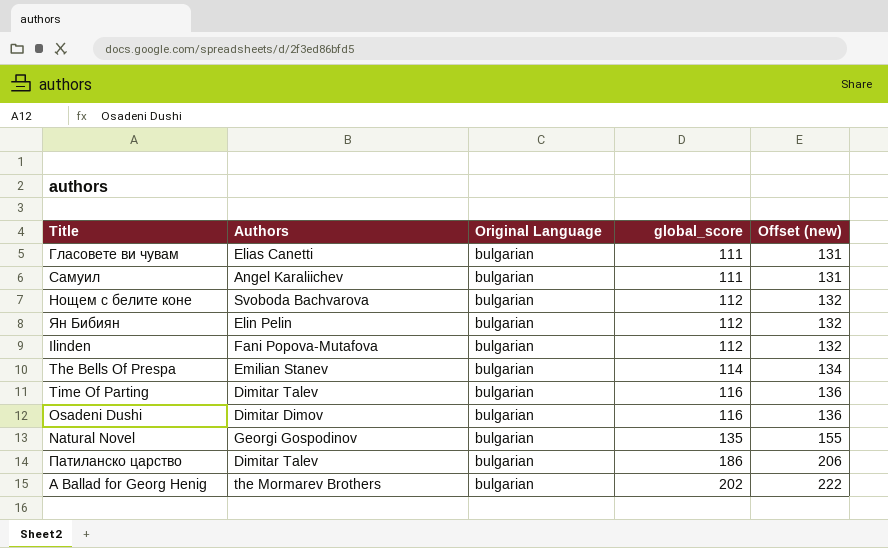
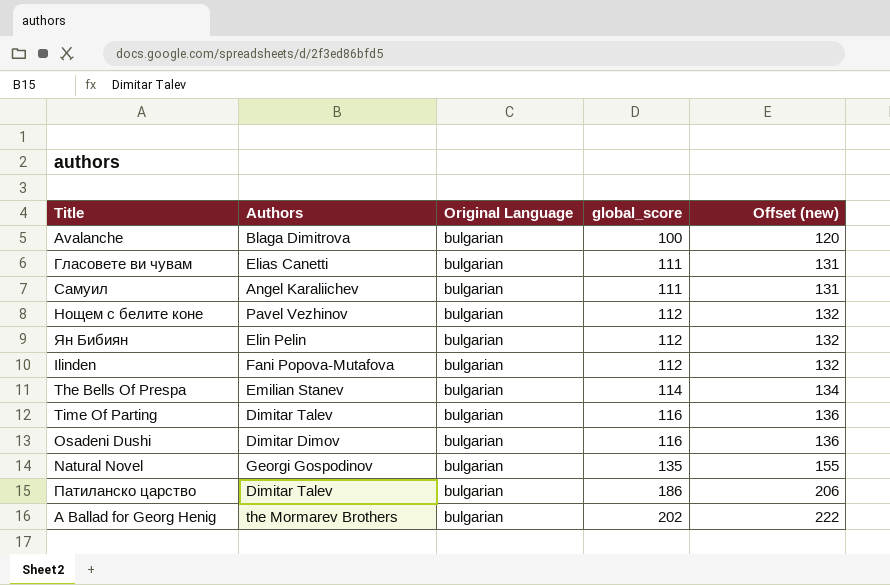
row Avalanche: none -> Blaga Dimitrova | bulgarian | 100 | 120
Нощем с белите коне | Authors: Svoboda Bachvarova -> Pavel Vezhinov

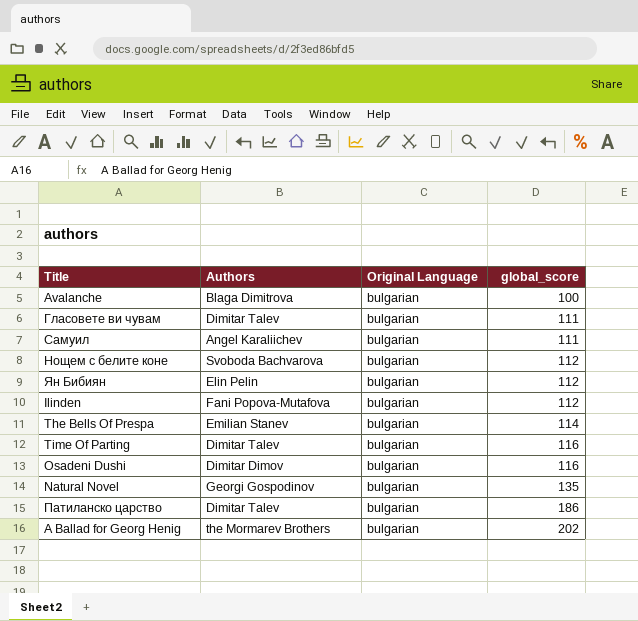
column Offset (new) | formula: [global_score] + 20 -> none
Гласовете ви чувам | Authors: Elias Canetti -> Dimitar Talev
Нощем с белите коне | Authors: Pavel Vezhinov -> Svoboda Bachvarova

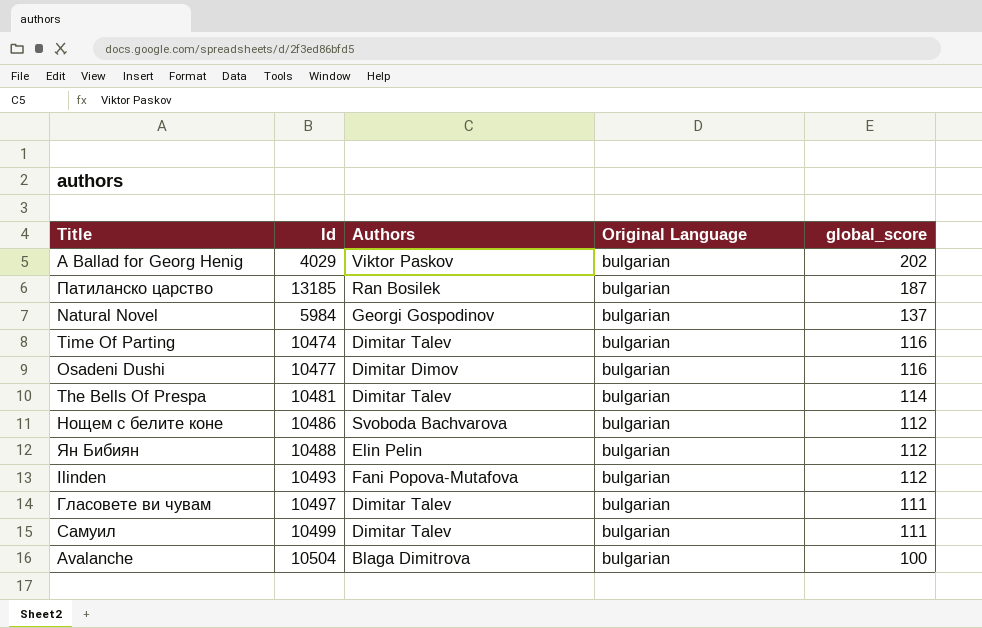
row order: global_score ascending -> global_score descending
column Id | position: none -> 2
A Ballad for Georg Henig | Authors: the Mormarev Brothers -> Viktor Paskov
Патиланско царство | Authors: Dimitar Talev -> Ran Bosilek
Патиланско царство | global_score: 186 -> 187
Natural Novel | global_score: 135 -> 137
The Bells Of Prespa | Authors: Emilian Stanev -> Dimitar Talev
Самуил | Authors: Angel Karaliichev -> Dimitar Talev

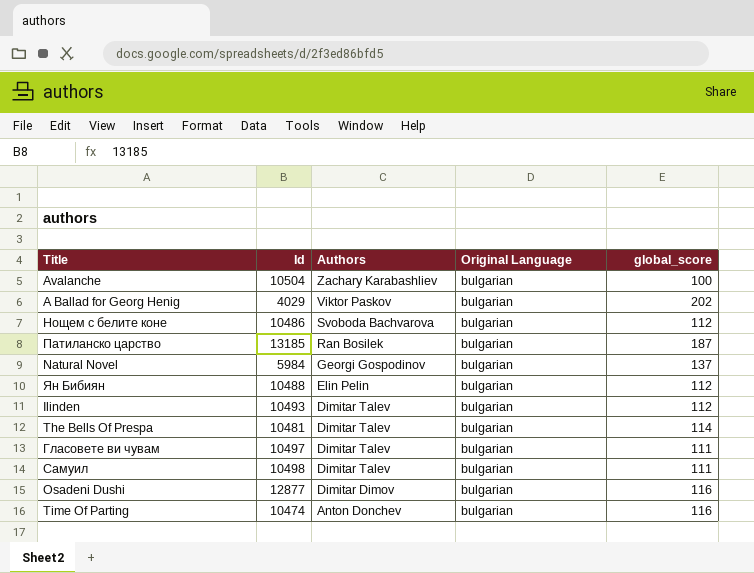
row order: global_score descending -> Authors descending
Avalanche | Authors: Blaga Dimitrova -> Zachary Karabashliev
Ilinden | Authors: Fani Popova-Mutafova -> Dimitar Talev
Самуил | Id: 10499 -> 10498
Osadeni Dushi | Id: 10477 -> 12877
Time Of Parting | Authors: Dimitar Talev -> Anton Donchev

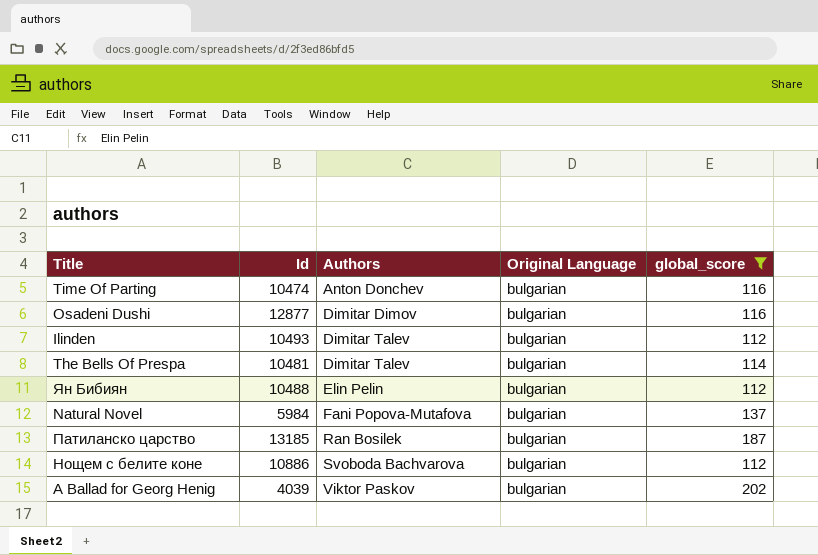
filter: none -> global_score >= 112
row order: Authors descending -> Authors ascending
Natural Novel | Authors: Georgi Gospodinov -> Fani Popova-Mutafova
Нощем с белите коне | Id: 10486 -> 10886
A Ballad for Georg Henig | Id: 4029 -> 4039

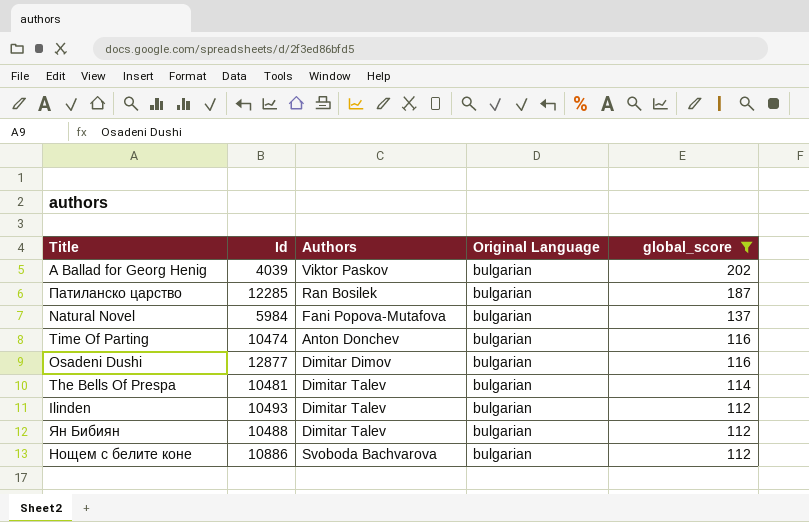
row order: Authors ascending -> global_score descending
Патиланско царство | Id: 13185 -> 12285
Ян Бибиян | Authors: Elin Pelin -> Dimitar Talev

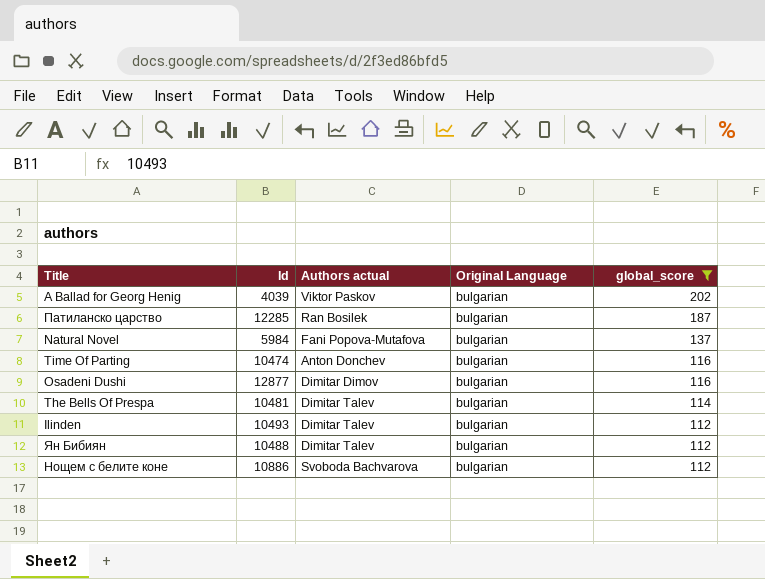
column name: Authors -> Authors actual

